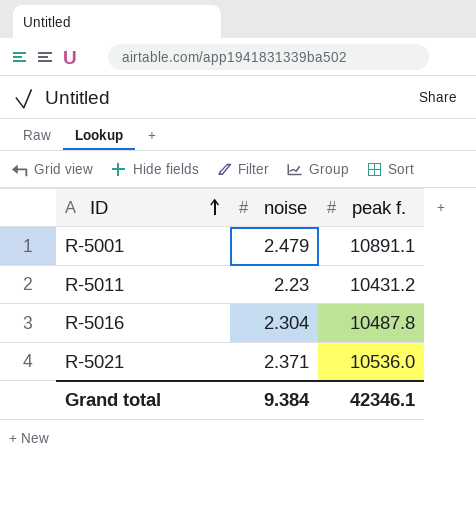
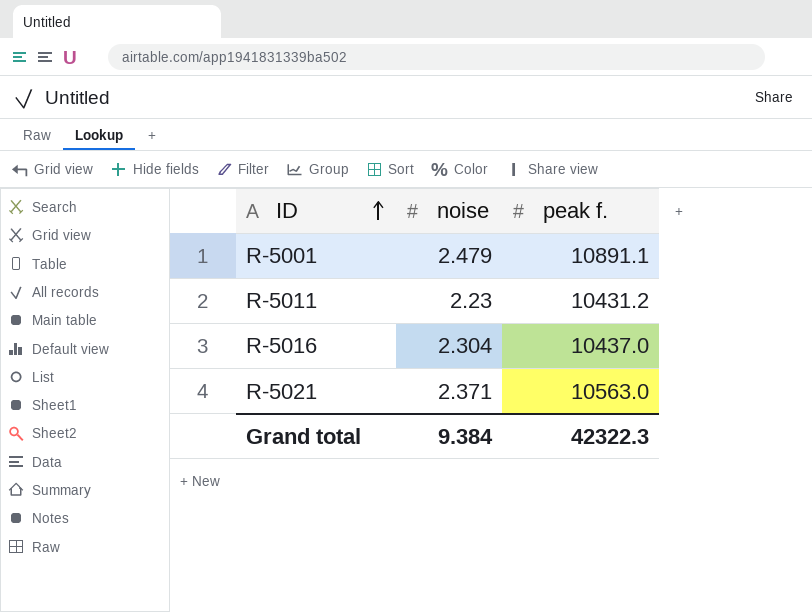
R-5016 | peak f.: 10487.8 -> 10437.0
R-5021 | peak f.: 10536.0 -> 10563.0
Grand total | peak f.: 42346.1 -> 42322.3

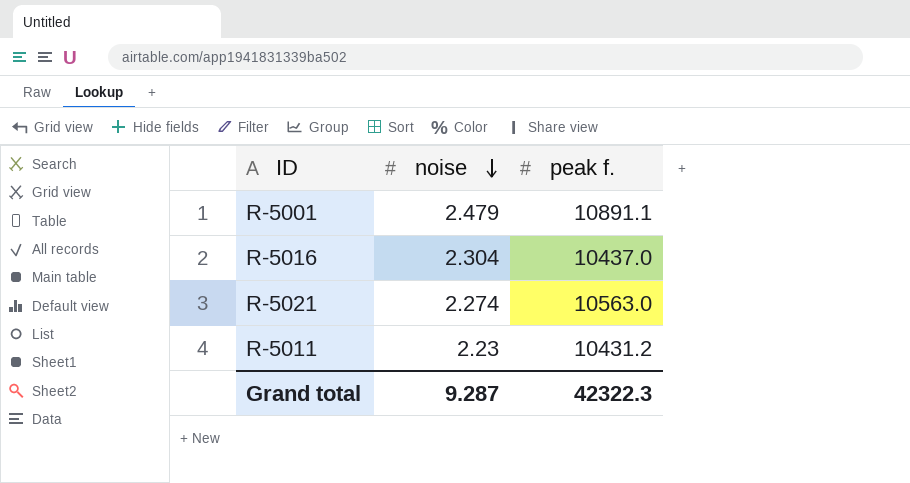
row order: ID ascending -> noise descending
R-5021 | noise: 2.371 -> 2.274
Grand total | noise: 9.384 -> 9.287

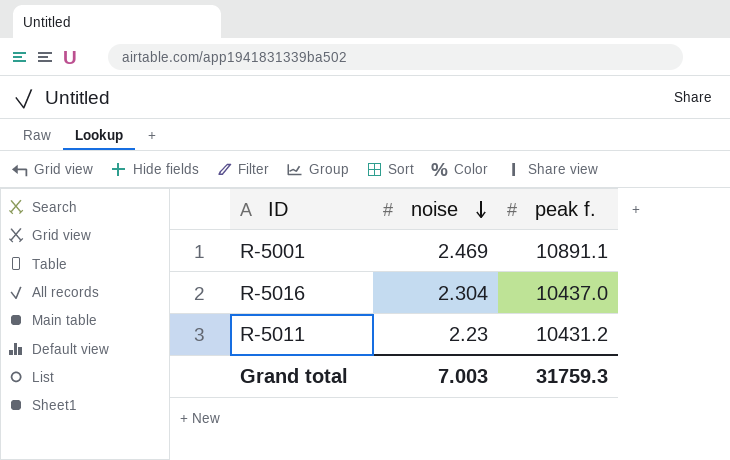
row R-5021: 2.274 | 10563.0 -> none
R-5001 | noise: 2.479 -> 2.469
Grand total | noise: 9.287 -> 7.003
Grand total | peak f.: 42322.3 -> 31759.3

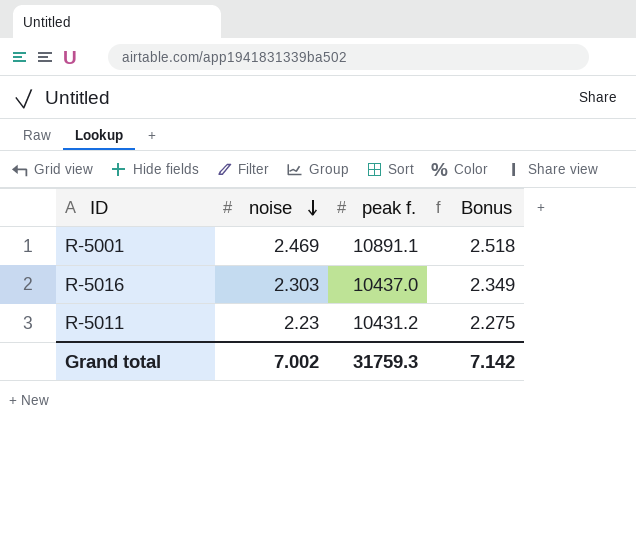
column Bonus | formula: none -> [noise] * 1.02
R-5016 | noise: 2.304 -> 2.303
Grand total | noise: 7.003 -> 7.002

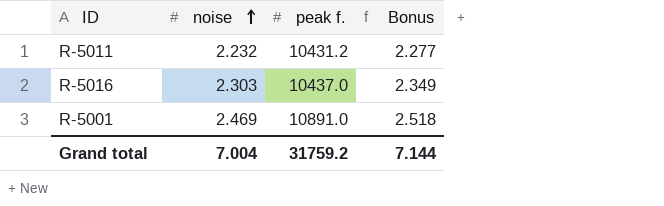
row order: noise descending -> noise ascending
R-5011 | noise: 2.23 -> 2.232
R-5011 | Bonus: 2.275 -> 2.277
R-5001 | peak f.: 10891.1 -> 10891.0
Grand total | noise: 7.002 -> 7.004
Grand total | peak f.: 31759.3 -> 31759.2
Grand total | Bonus: 7.142 -> 7.144

